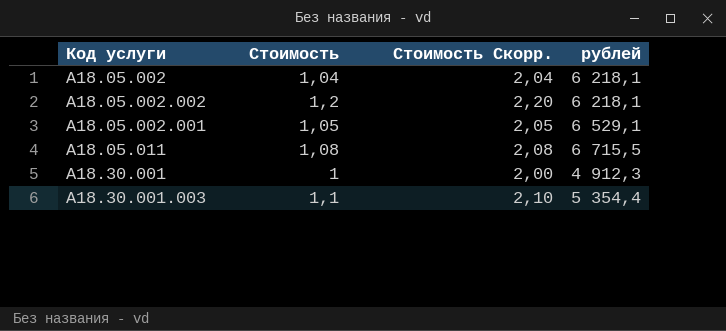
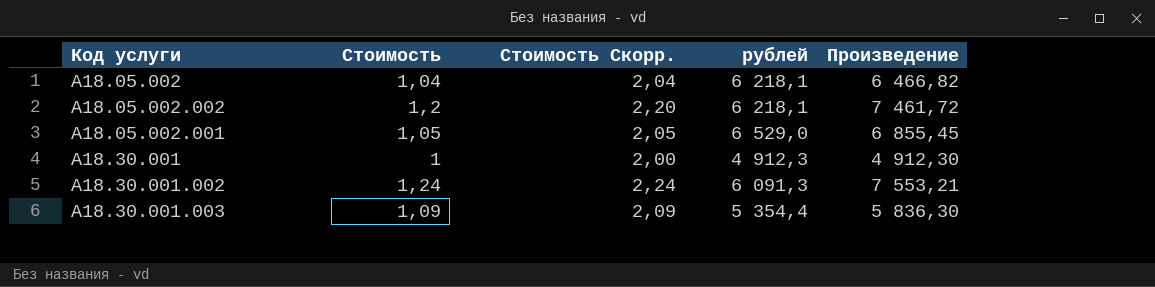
column Произведение | formula: none -> [Стоимость] * [рублей]
row A18.05.011: 1,08 | 2,08 | 6 715,5 -> none
A18.05.002.001 | рублей: 6 529,1 -> 6 529,0
row A18.30.001.002: none -> 1,24 | 2,24 | 6 091,3 | 7 553,21
A18.30.001.003 | Стоимость: 1,1 -> 1,09
A18.30.001.003 | Стоимость Скорр.: 2,10 -> 2,09

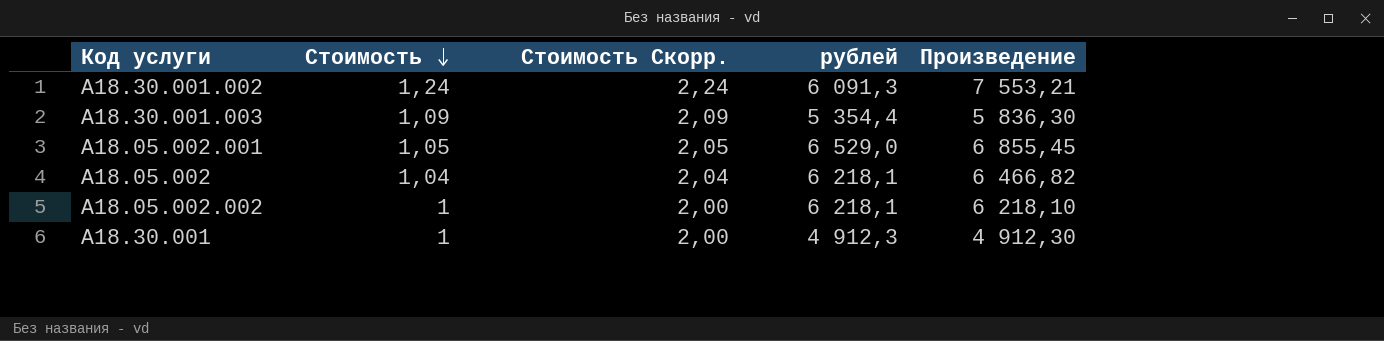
row order: none -> Стоимость descending
A18.05.002.002 | Стоимость: 1,2 -> 1
A18.05.002.002 | Стоимость Скорр.: 2,20 -> 2,00
A18.05.002.002 | Произведение: 7 461,72 -> 6 218,10

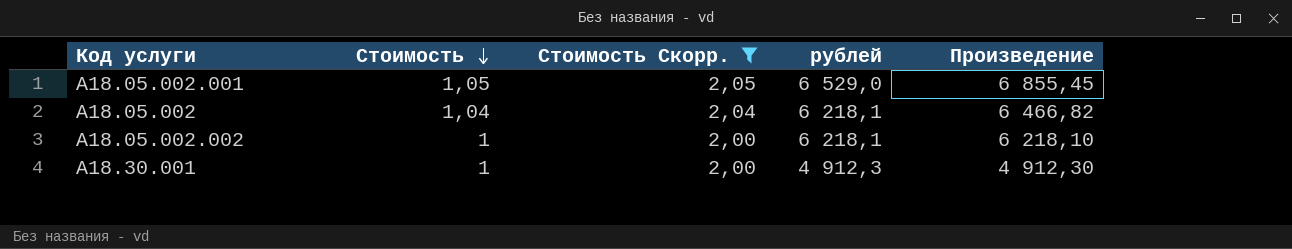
filter: none -> Стоимость Скорр. <= 2,05

